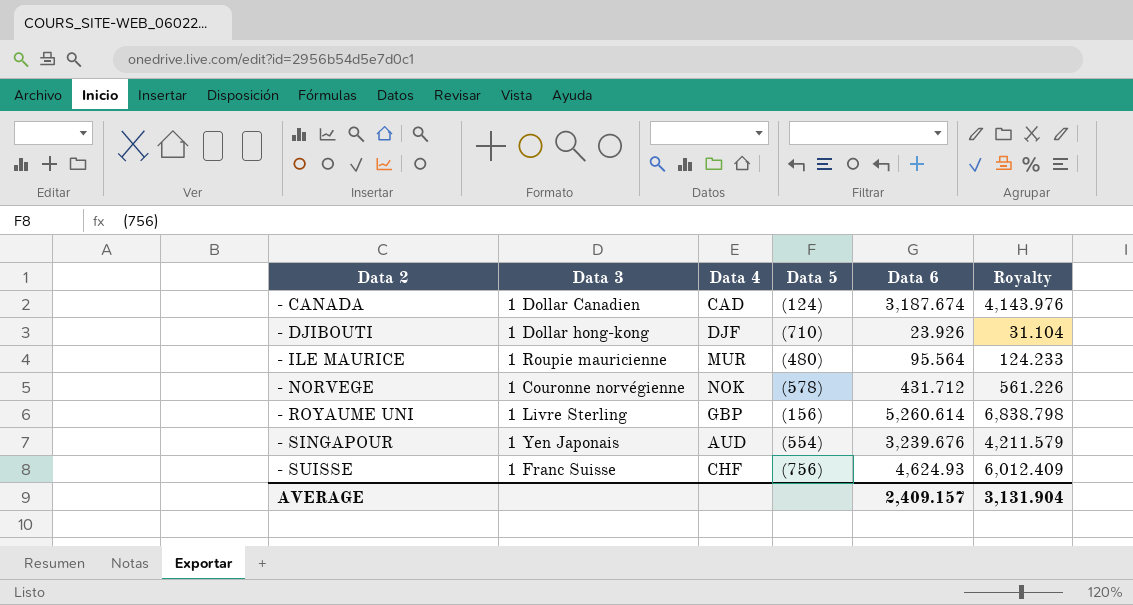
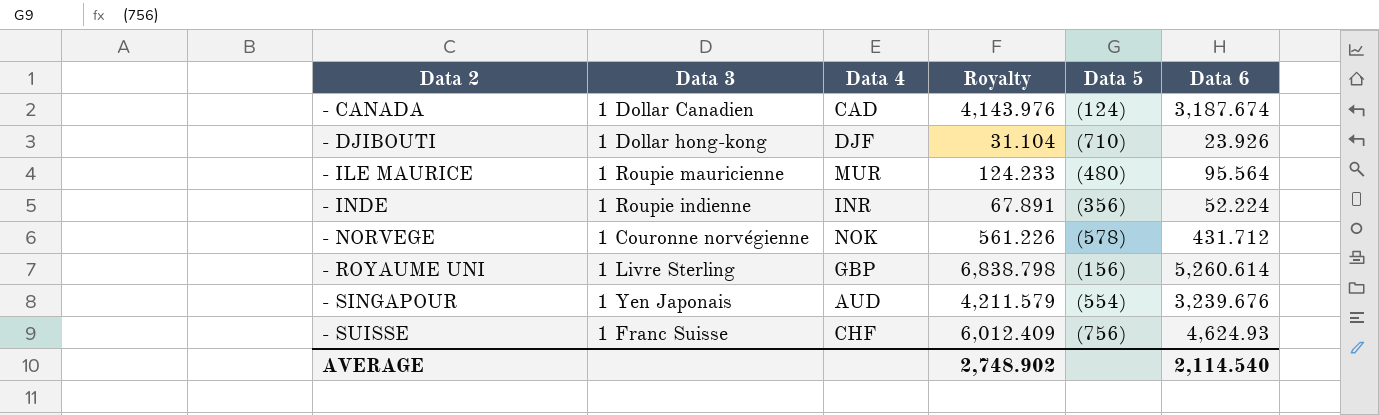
column Royalty | position: 6 -> 4
row - INDE: none -> 1 Roupie indienne | INR | 67.891 | (356) | 52.224
AVERAGE | Royalty: 3,131.904 -> 2,748.902
AVERAGE | Data 6: 2,409.157 -> 2,114.540

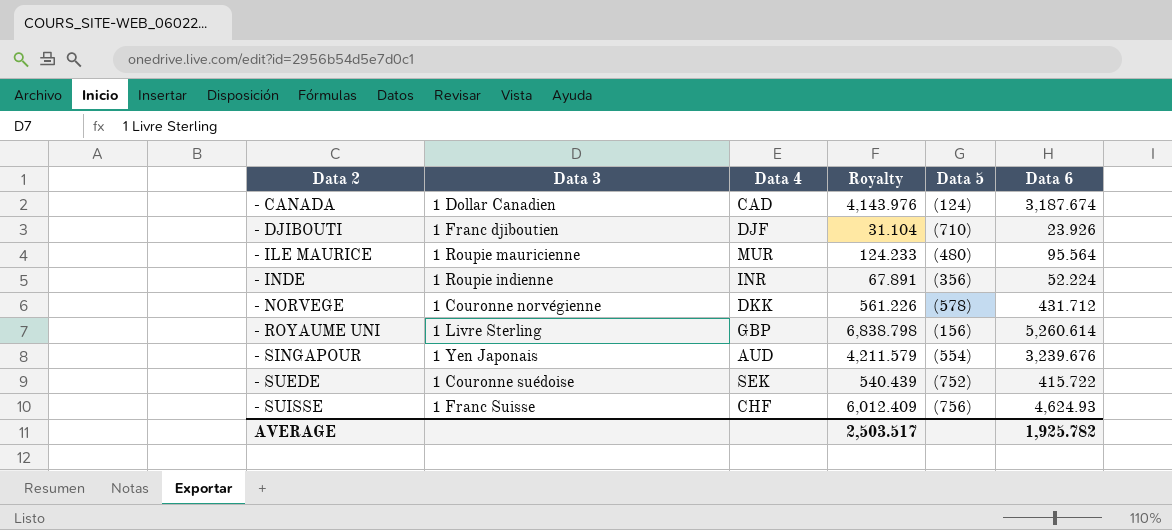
- DJIBOUTI | Data 3: 1 Dollar hong-kong -> 1 Franc djiboutien
- NORVEGE | Data 4: NOK -> DKK
row - SUEDE: none -> 1 Couronne suédoise | SEK | 540.439 | (752) | 415.722
AVERAGE | Royalty: 2,748.902 -> 2,503.517
AVERAGE | Data 6: 2,114.540 -> 1,925.782

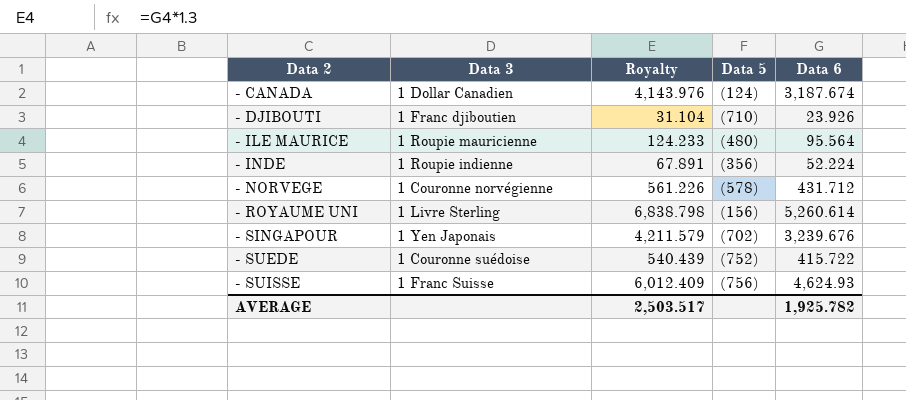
column Data 4 | position: 3 -> none
- SINGAPOUR | Data 5: (554) -> (702)

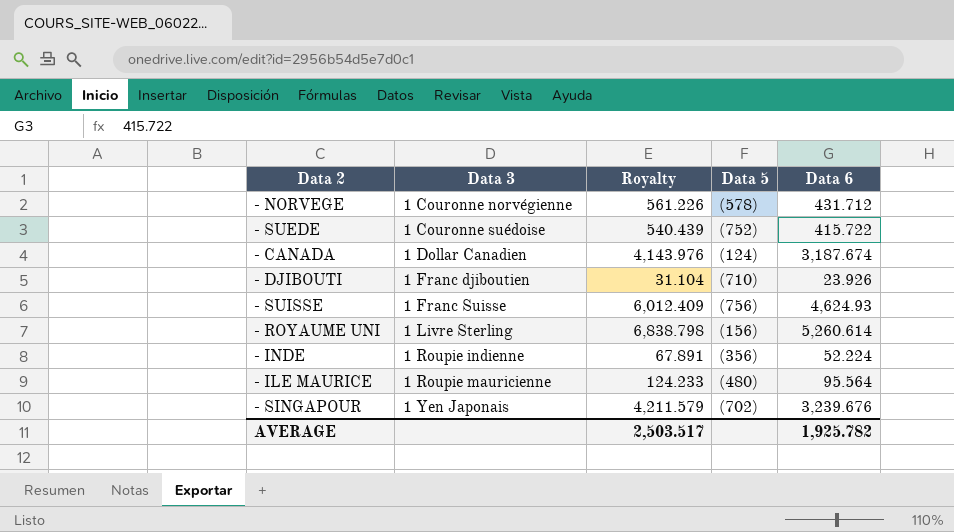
row order: Data 2 ascending -> Data 3 ascending

